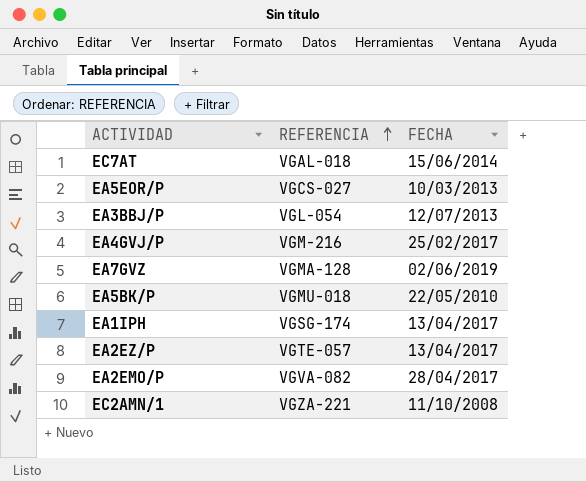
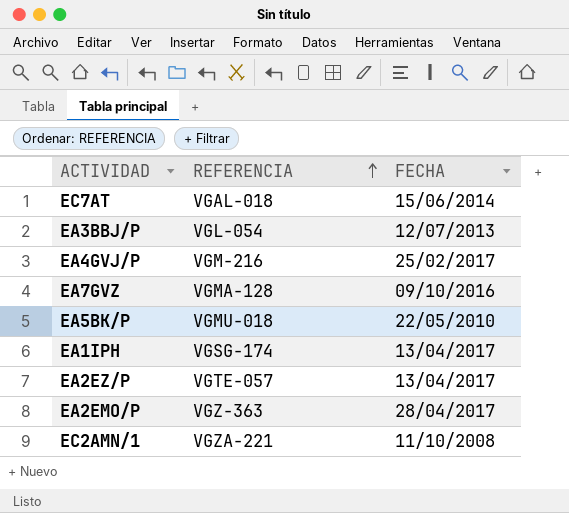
row EA5EOR/P: VGCS-027 | 10/03/2013 -> none
EA7GVZ | FECHA: 02/06/2019 -> 09/10/2016
EA2EMO/P | REFERENCIA: VGVA-082 -> VGZ-363

